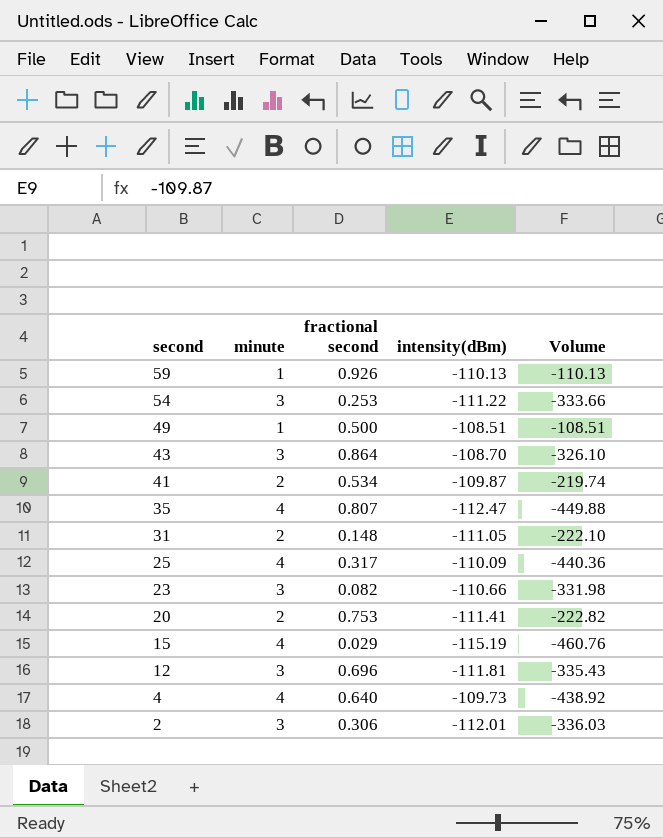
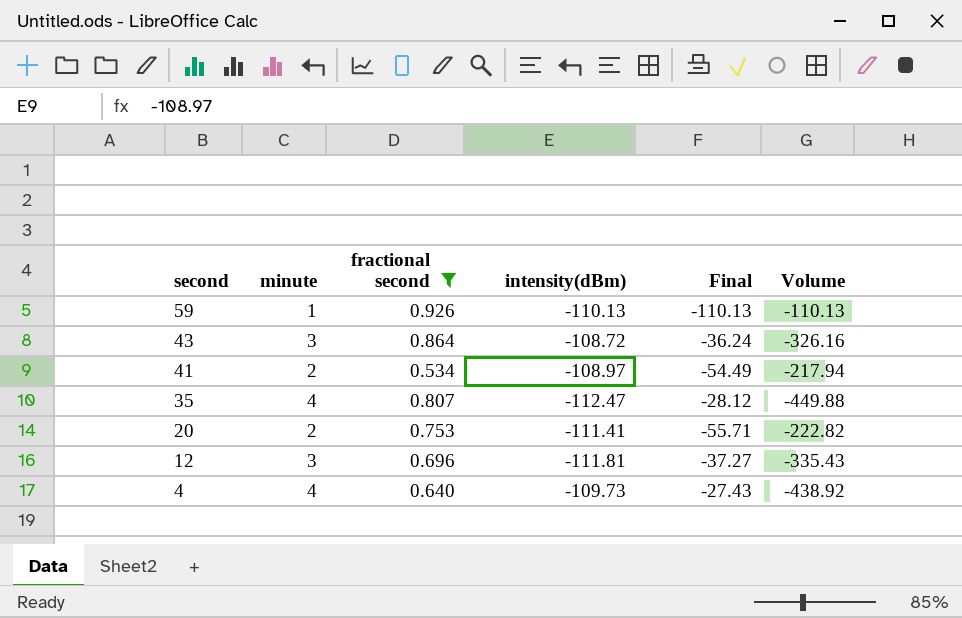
filter: none -> fractional second >= 0.534
column Final | formula: none -> [intensity(dBm)] / [minute]
43 | intensity(dBm): -108.70 -> -108.72
43 | Volume: -326.10 -> -326.16
41 | intensity(dBm): -109.87 -> -108.97
41 | Volume: -219.74 -> -217.94

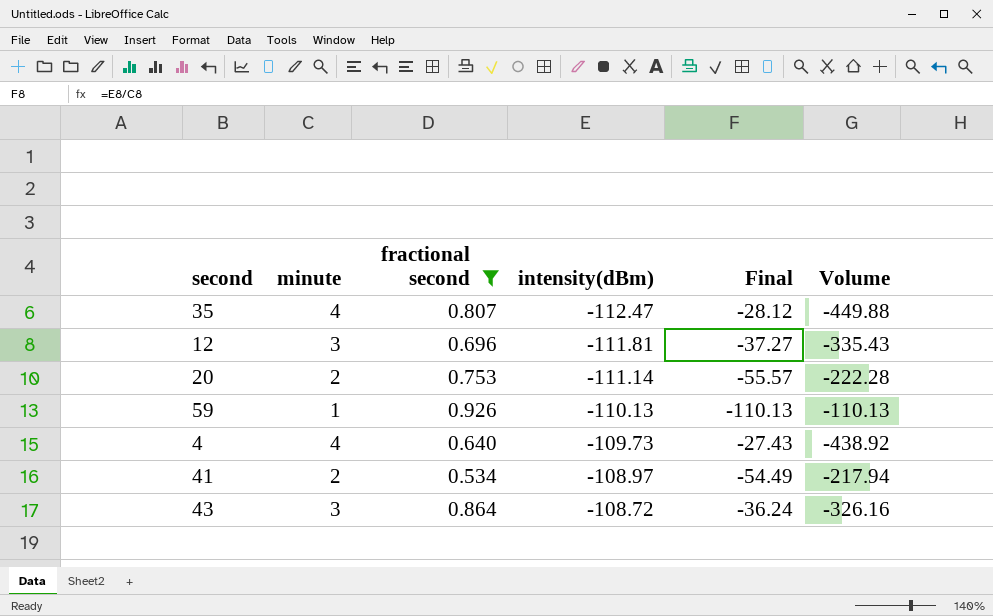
row order: second descending -> intensity(dBm) ascending
20 | intensity(dBm): -111.41 -> -111.14
20 | Final: -55.71 -> -55.57
20 | Volume: -222.82 -> -222.28

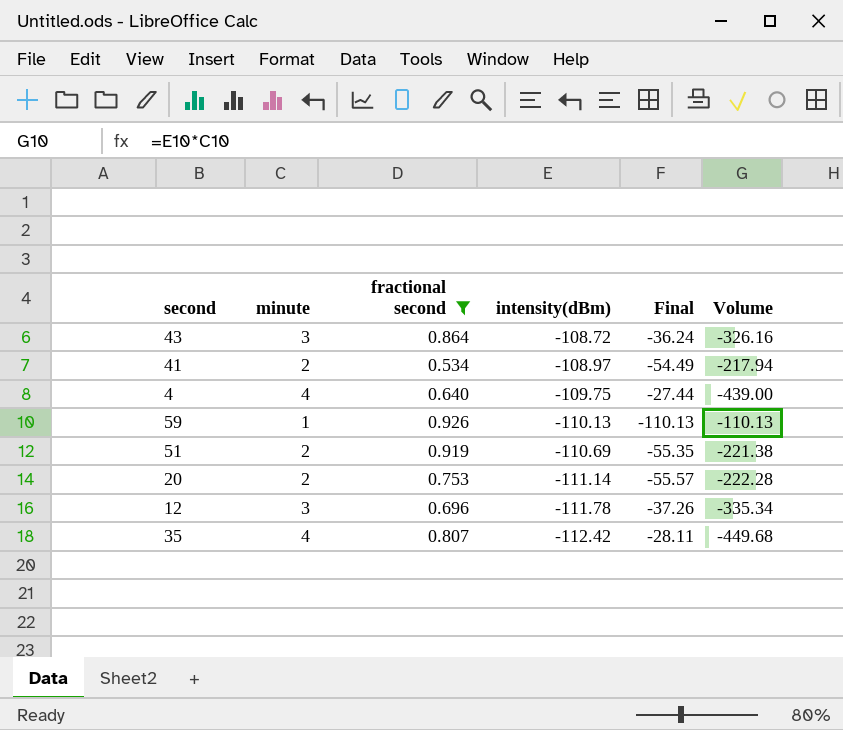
row order: intensity(dBm) ascending -> intensity(dBm) descending
4 | intensity(dBm): -109.73 -> -109.75
4 | Final: -27.43 -> -27.44
4 | Volume: -438.92 -> -439.00
row 51: none -> 2 | 0.919 | -110.69 | -55.35 | -221.38
12 | intensity(dBm): -111.81 -> -111.78
12 | Final: -37.27 -> -37.26
12 | Volume: -335.43 -> -335.34
35 | intensity(dBm): -112.47 -> -112.42
35 | Final: -28.12 -> -28.11
35 | Volume: -449.88 -> -449.68

